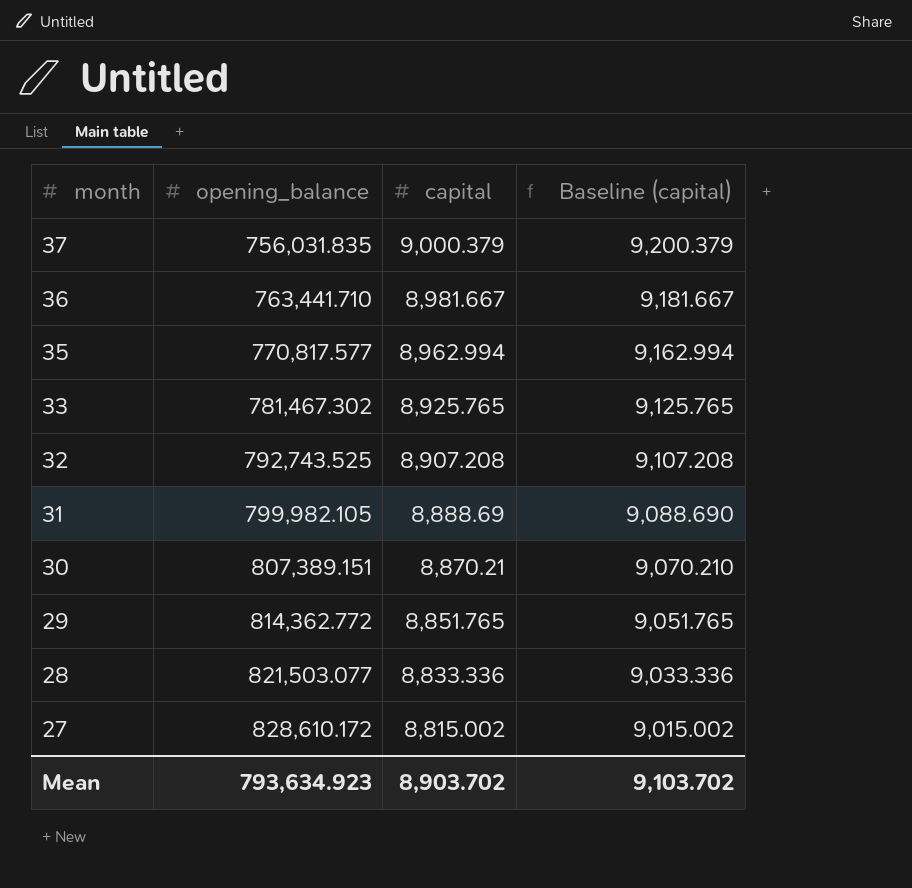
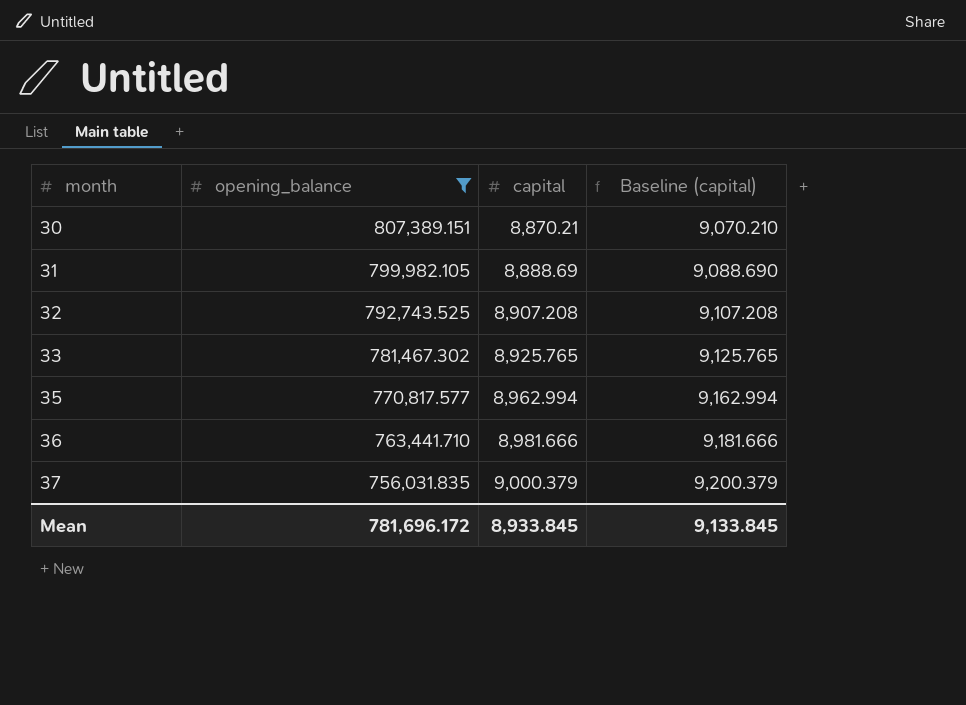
filter: none -> opening_balance <= 807,389.151
row order: month descending -> month ascending
36 | capital: 8,981.667 -> 8,981.666
36 | Baseline (capital): 9,181.667 -> 9,181.666
Mean | opening_balance: 793,634.923 -> 781,696.172
Mean | capital: 8,903.702 -> 8,933.845
Mean | Baseline (capital): 9,103.702 -> 9,133.845

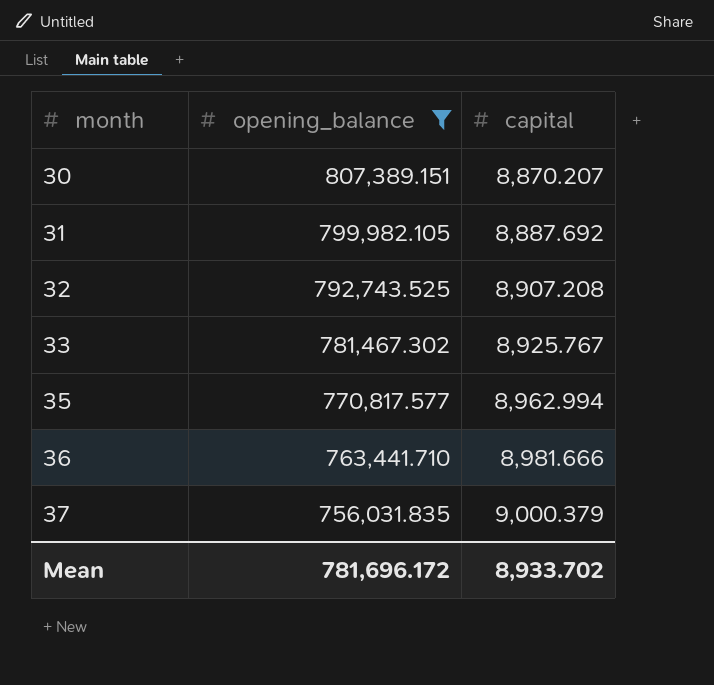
column Baseline (capital) | formula: [capital] + 200 -> none
30 | capital: 8,870.21 -> 8,870.207
31 | capital: 8,888.69 -> 8,887.692
33 | capital: 8,925.765 -> 8,925.767
Mean | capital: 8,933.845 -> 8,933.702

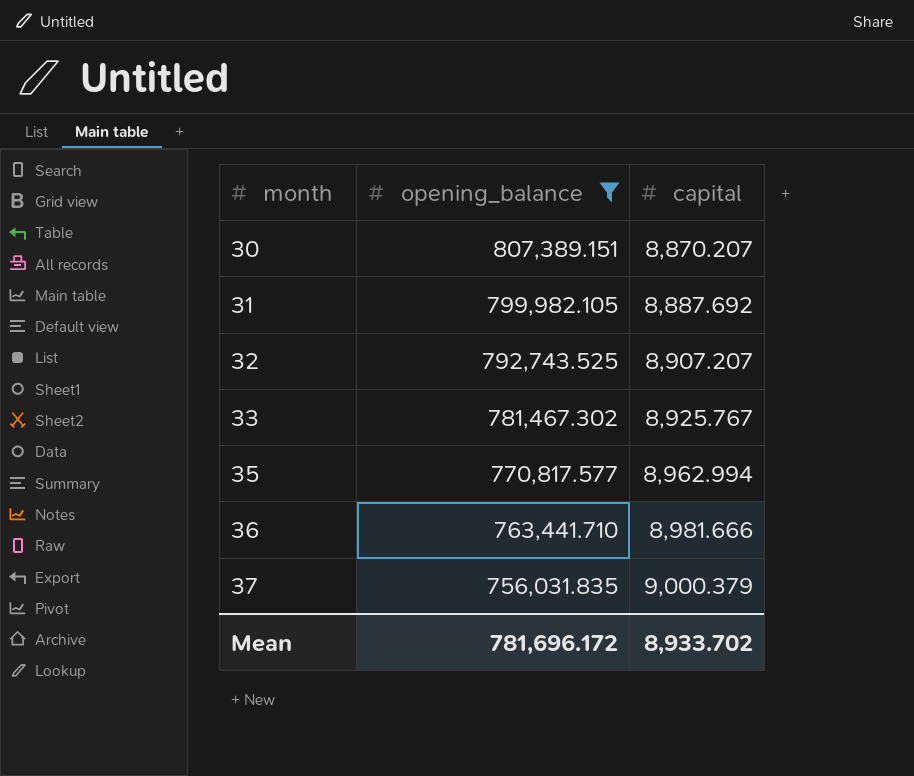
32 | capital: 8,907.208 -> 8,907.207

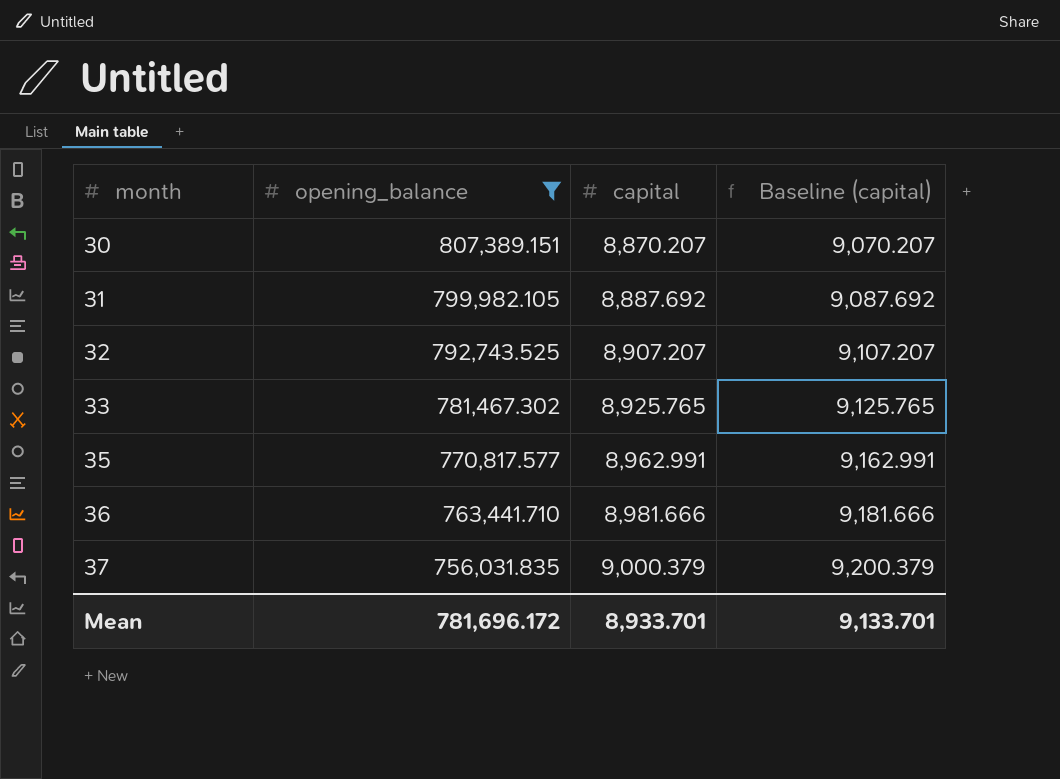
column Baseline (capital) | formula: none -> [capital] + 200
33 | capital: 8,925.767 -> 8,925.765
35 | capital: 8,962.994 -> 8,962.991
Mean | capital: 8,933.702 -> 8,933.701

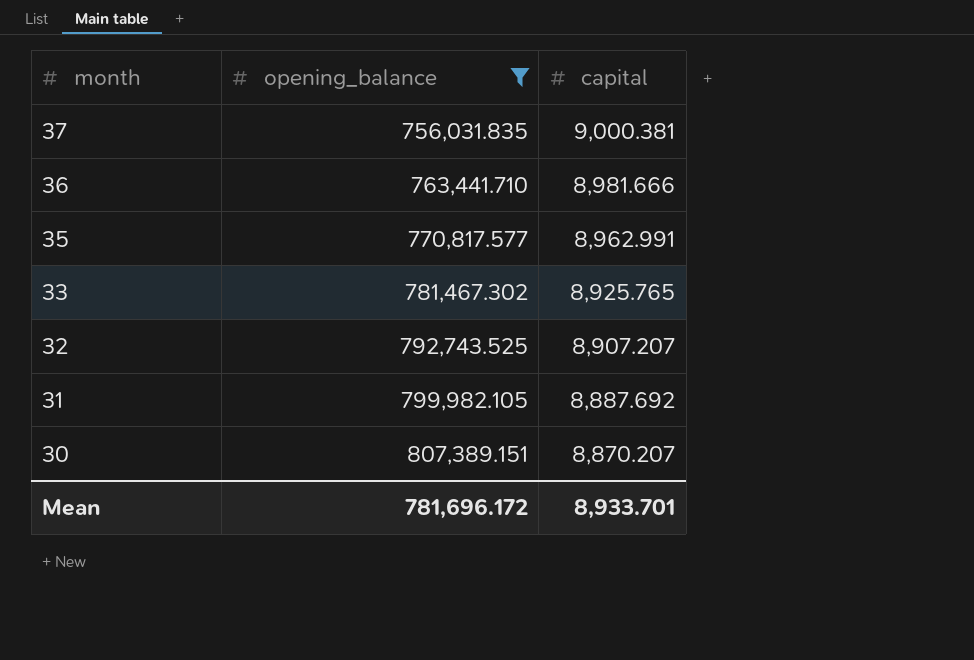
row order: month ascending -> month descending
column Baseline (capital) | formula: [capital] + 200 -> none
37 | capital: 9,000.379 -> 9,000.381

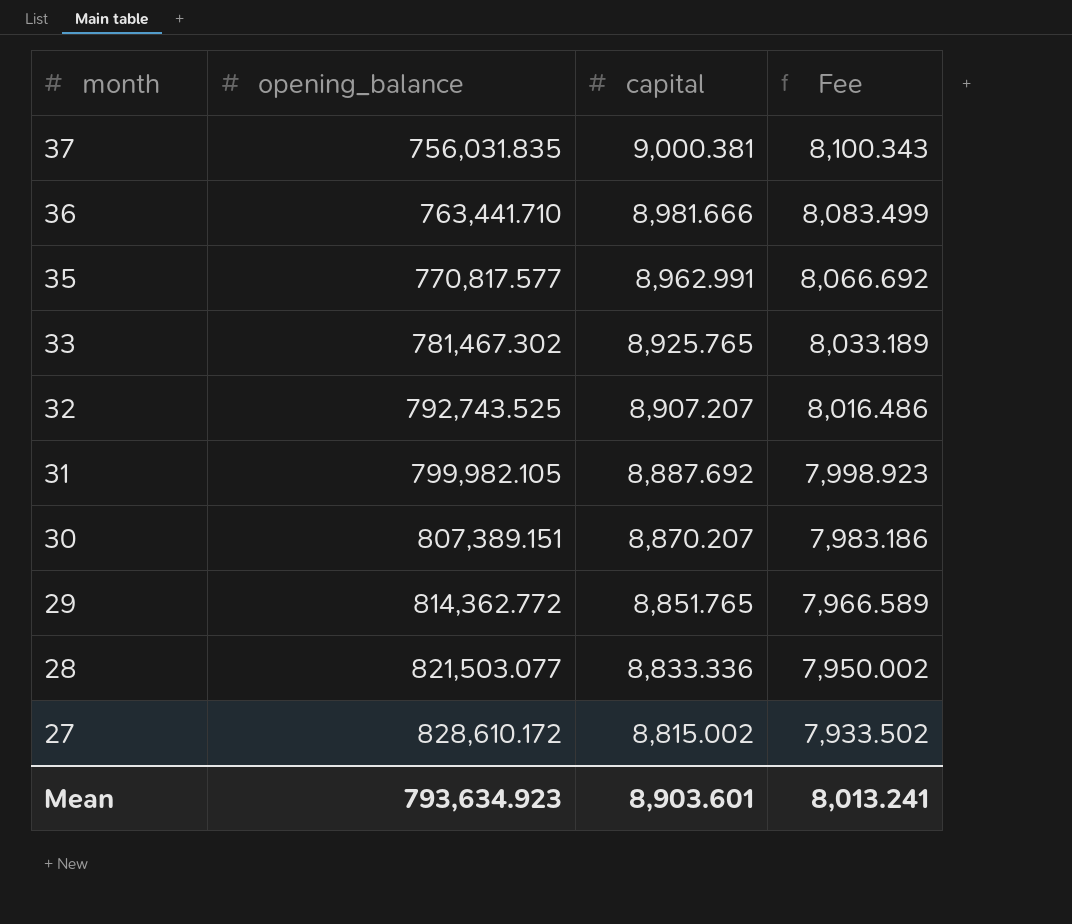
filter: opening_balance <= 807,389.151 -> none
column Fee | formula: none -> [capital] * 0.9
Mean | opening_balance: 781,696.172 -> 793,634.923
Mean | capital: 8,933.701 -> 8,903.601

